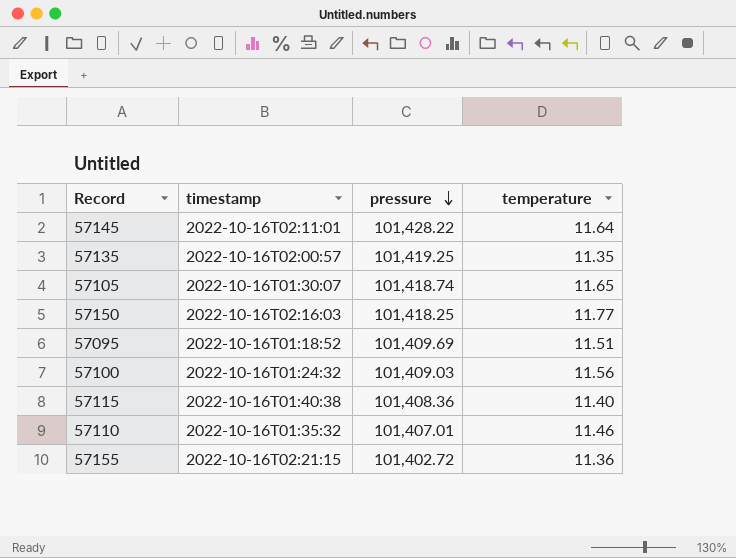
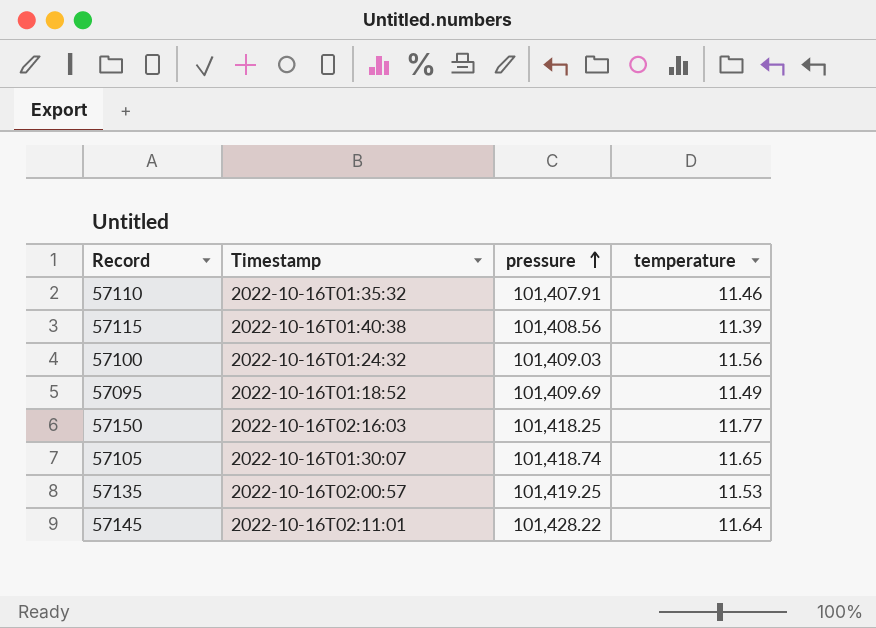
row order: pressure descending -> pressure ascending
column name: timestamp -> Timestamp
row 57155: 2022-10-16T02:21:15 | 101,402.72 | 11.36 -> none
57110 | pressure: 101,407.01 -> 101,407.91
57115 | pressure: 101,408.36 -> 101,408.56
57115 | temperature: 11.40 -> 11.39
57095 | temperature: 11.51 -> 11.49
57135 | temperature: 11.35 -> 11.53

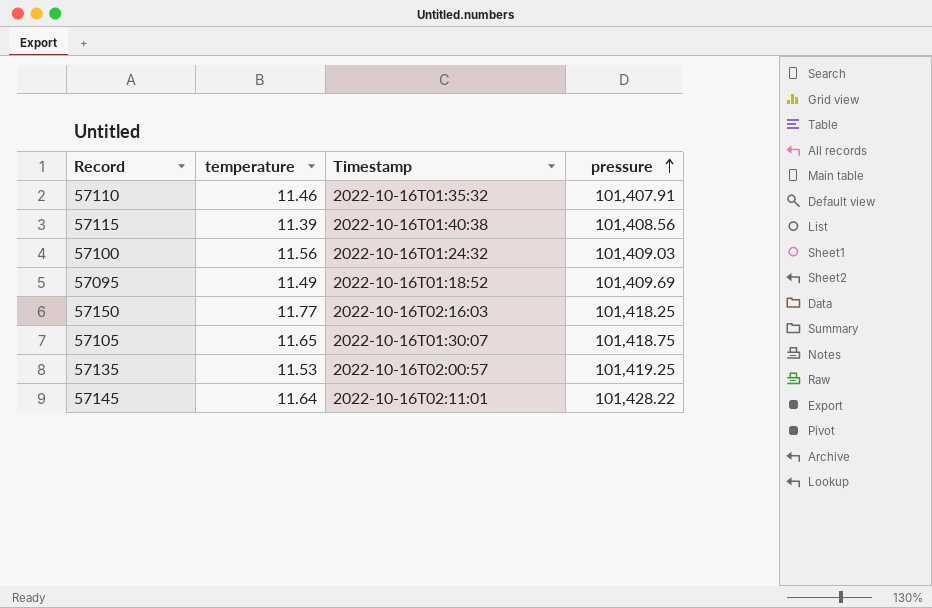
column temperature | position: 4 -> 2
57105 | pressure: 101,418.74 -> 101,418.75

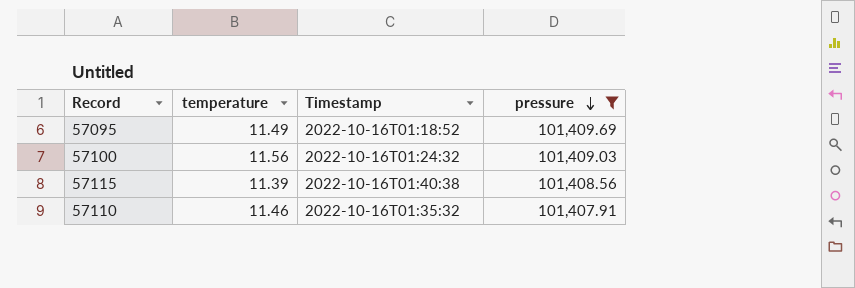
filter: none -> pressure <= 101,409.69
row order: pressure ascending -> pressure descending

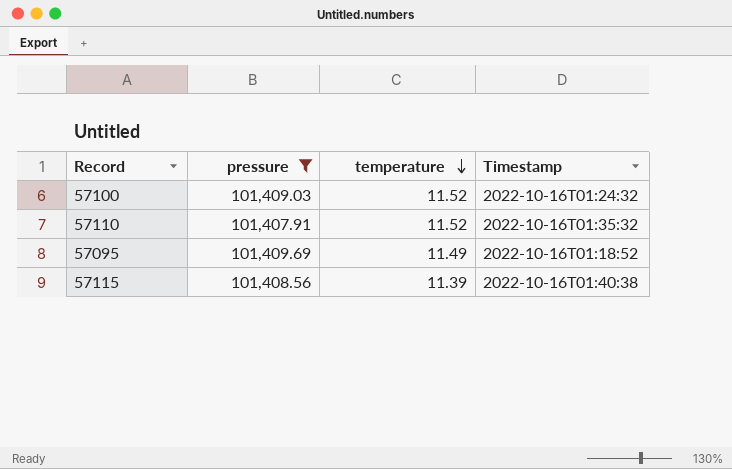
row order: pressure descending -> temperature descending
column pressure | position: 4 -> 2
57100 | temperature: 11.56 -> 11.52
57110 | temperature: 11.46 -> 11.52

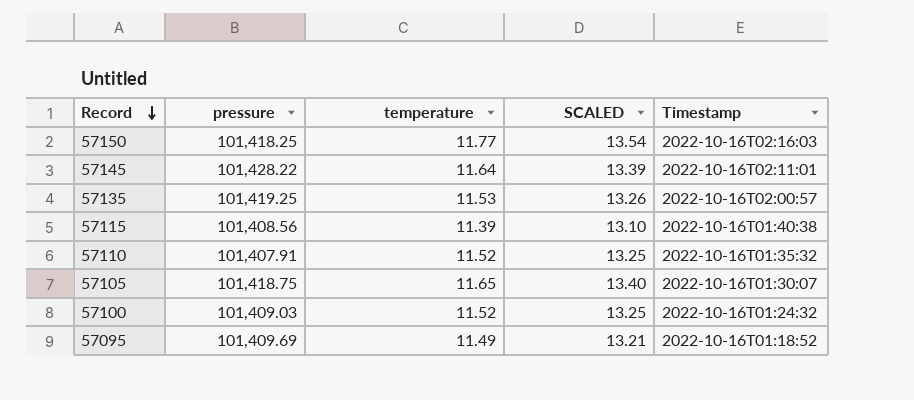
filter: pressure <= 101,409.69 -> none
row order: temperature descending -> Record descending
column SCALED | formula: none -> [temperature] * 1.15

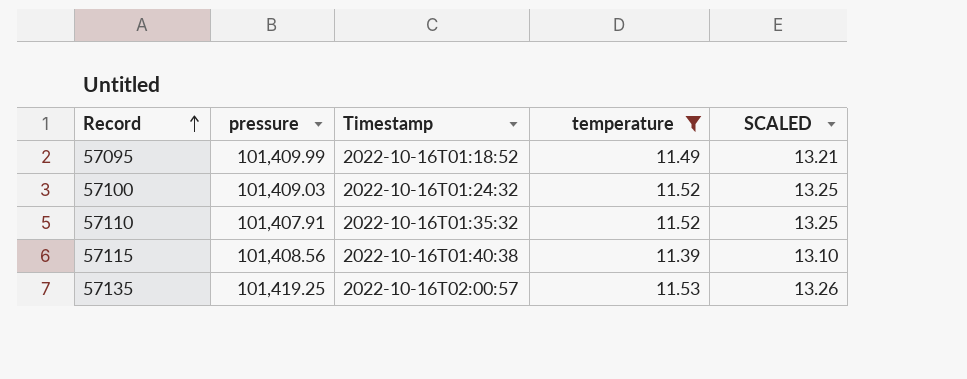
filter: none -> temperature <= 11.53
row order: Record descending -> Record ascending
column Timestamp | position: 5 -> 3
57095 | pressure: 101,409.69 -> 101,409.99

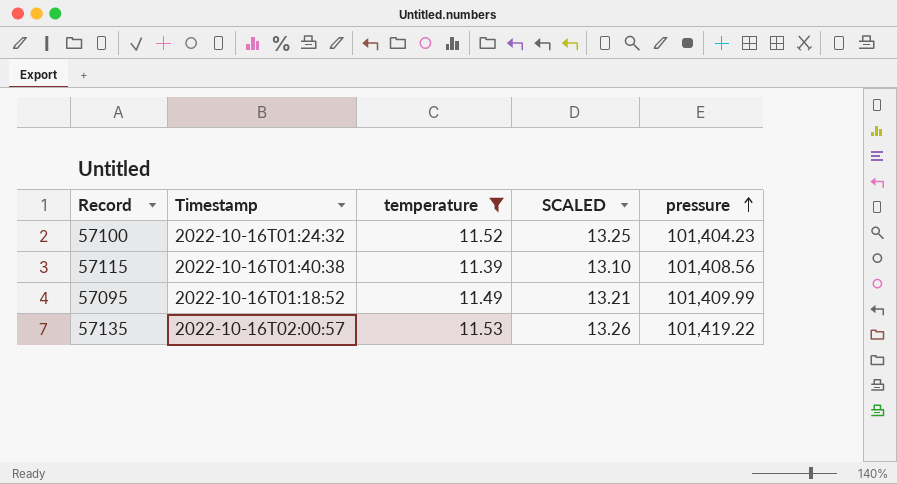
row order: Record ascending -> pressure ascending
column pressure | position: 2 -> 5
row 57110: 101,407.91 | 2022-10-16T01:35:32 | 11.52 | 13.25 -> none
57100 | pressure: 101,409.03 -> 101,404.23
57135 | pressure: 101,419.25 -> 101,419.22

